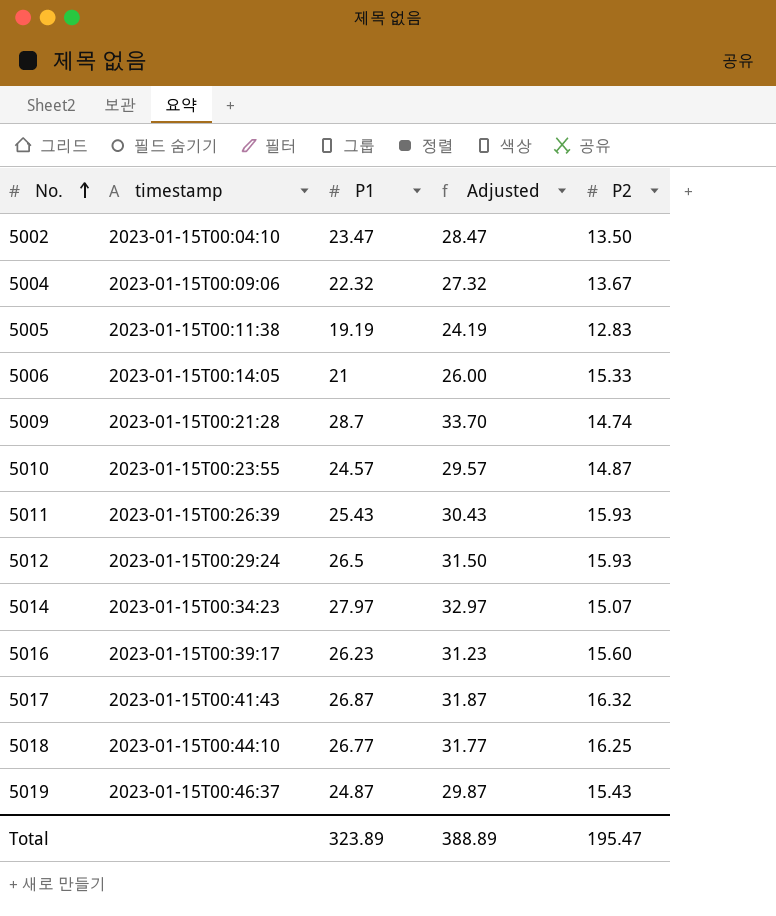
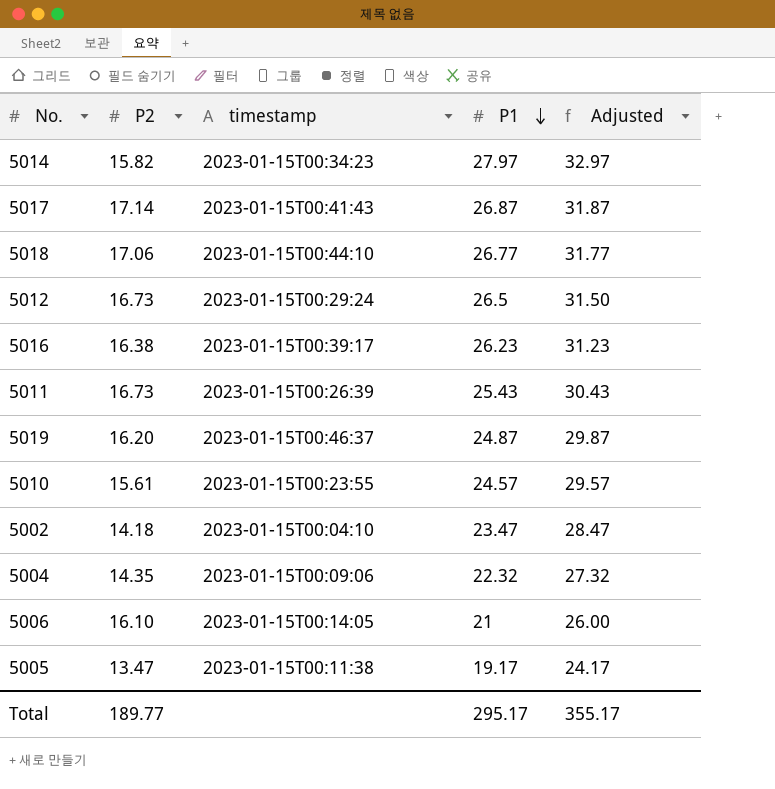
row order: No. ascending -> P1 descending
column P2 | position: 5 -> 2
row 5009: 2023-01-15T00:21:28 | 28.7 | 33.70 | 14.74 -> none
5014 | P2: 15.07 -> 15.82
5017 | P2: 16.32 -> 17.14
5018 | P2: 16.25 -> 17.06
5012 | P2: 15.93 -> 16.73
5016 | P2: 15.60 -> 16.38
5011 | P2: 15.93 -> 16.73
5019 | P2: 15.43 -> 16.20
5010 | P2: 14.87 -> 15.61
5002 | P2: 13.50 -> 14.18
5004 | P2: 13.67 -> 14.35
5006 | P2: 15.33 -> 16.10
5005 | P2: 12.83 -> 13.47
5005 | P1: 19.19 -> 19.17
5005 | Adjusted: 24.19 -> 24.17
Total | P2: 195.47 -> 189.77
Total | P1: 323.89 -> 295.17
Total | Adjusted: 388.89 -> 355.17

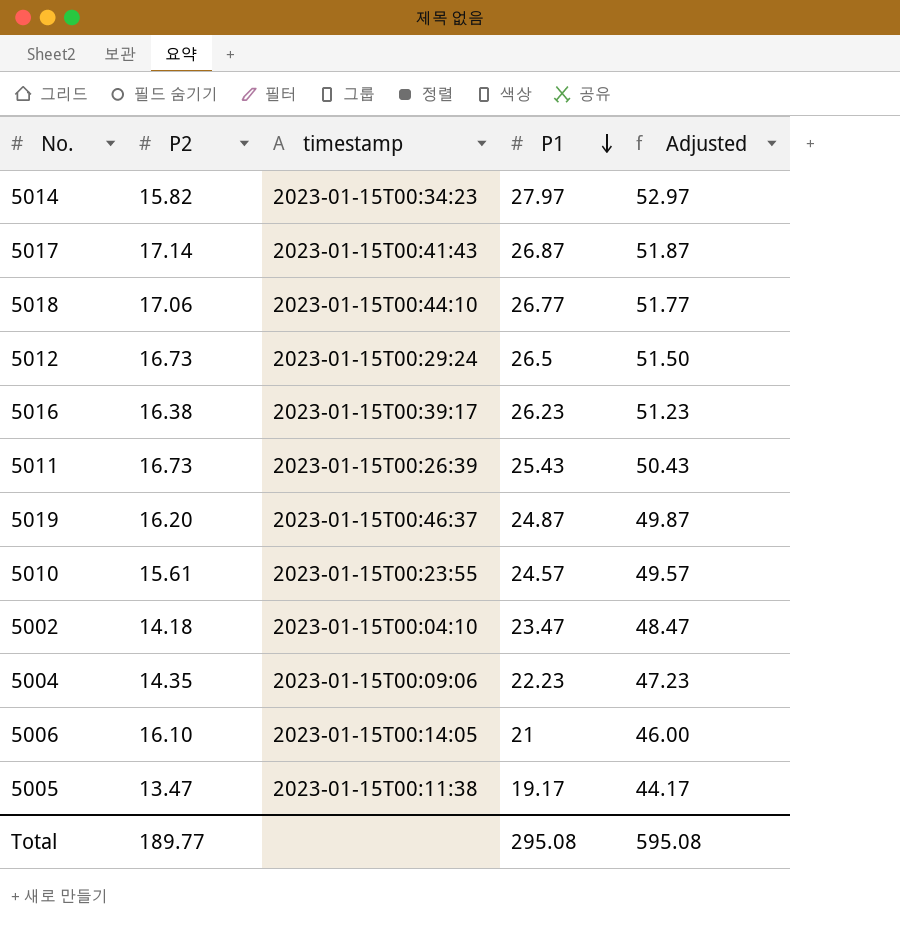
column Adjusted | formula: [P1] + 5 -> [P1] + 25
5004 | P1: 22.32 -> 22.23
Total | P1: 295.17 -> 295.08
Total | Adjusted: 355.17 -> 595.08

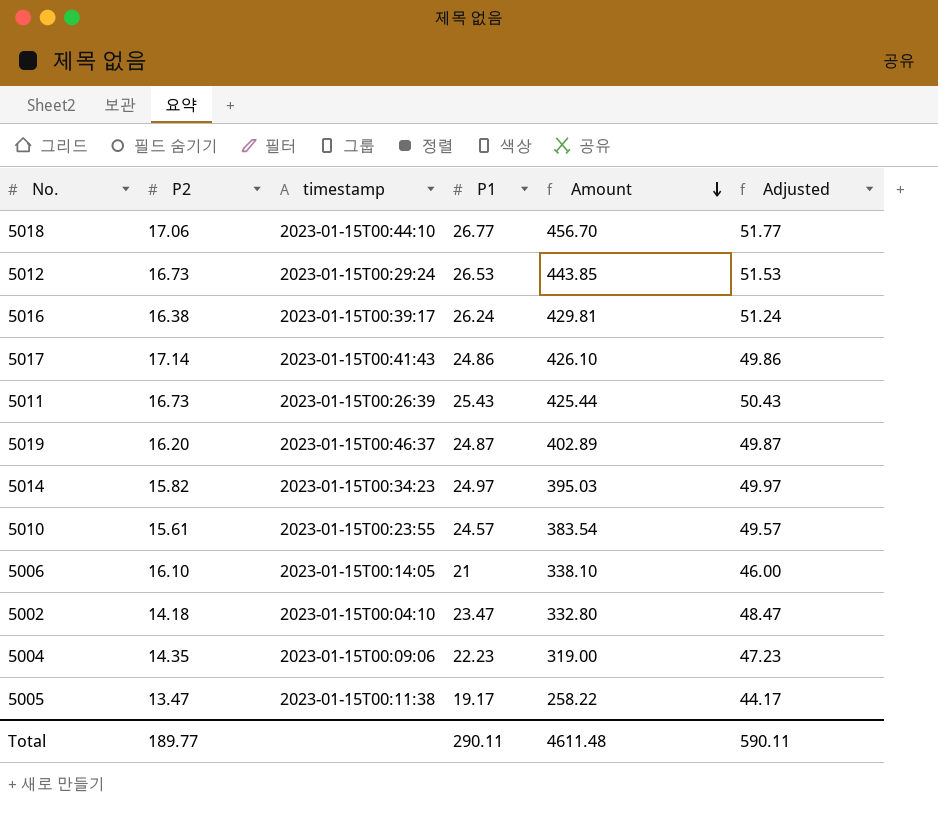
row order: P1 descending -> Amount descending
column Amount | formula: none -> [P2] * [P1]
5012 | P1: 26.5 -> 26.53
5012 | Adjusted: 51.50 -> 51.53
5016 | P1: 26.23 -> 26.24
5016 | Adjusted: 51.23 -> 51.24
5017 | P1: 26.87 -> 24.86
5017 | Adjusted: 51.87 -> 49.86
5014 | P1: 27.97 -> 24.97
5014 | Adjusted: 52.97 -> 49.97
Total | P1: 295.08 -> 290.11
Total | Adjusted: 595.08 -> 590.11

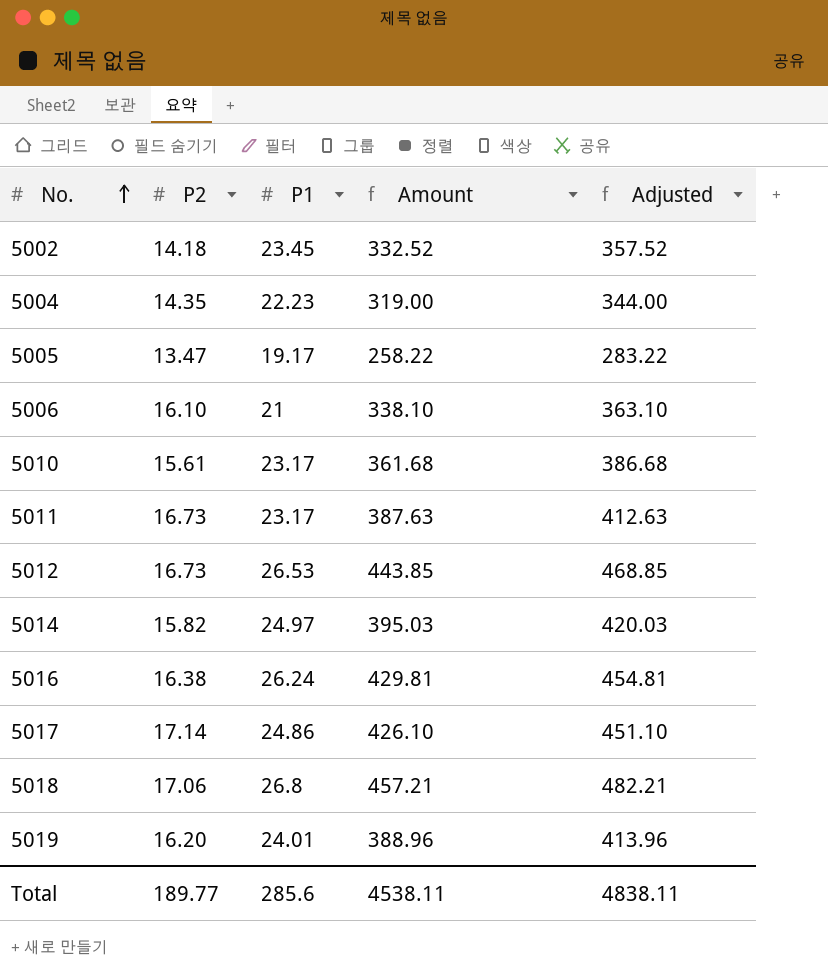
row order: Amount descending -> No. ascending
column timestamp | position: 3 -> none
column Adjusted | formula: [P1] + 25 -> [Amount] + 25
5002 | P1: 23.47 -> 23.45
5002 | Amount: 332.80 -> 332.52
5010 | P1: 24.57 -> 23.17
5010 | Amount: 383.54 -> 361.68
5011 | P1: 25.43 -> 23.17
5011 | Amount: 425.44 -> 387.63
5018 | P1: 26.77 -> 26.8
5018 | Amount: 456.70 -> 457.21
5019 | P1: 24.87 -> 24.01
5019 | Amount: 402.89 -> 388.96
Total | P1: 290.11 -> 285.6
Total | Amount: 4611.48 -> 4538.11
Total | Adjusted: 590.11 -> 4838.11

